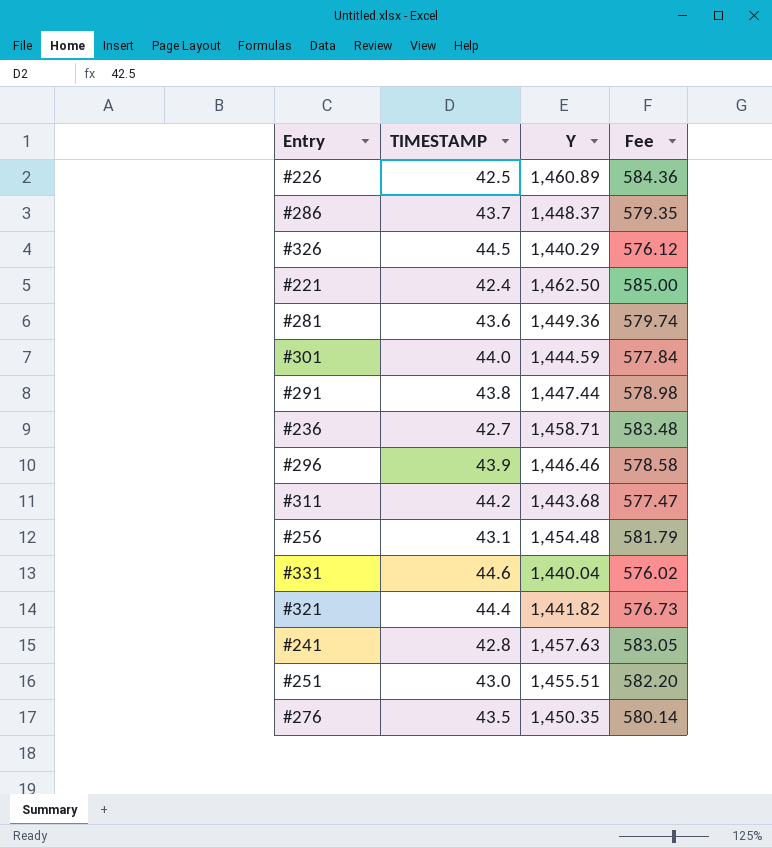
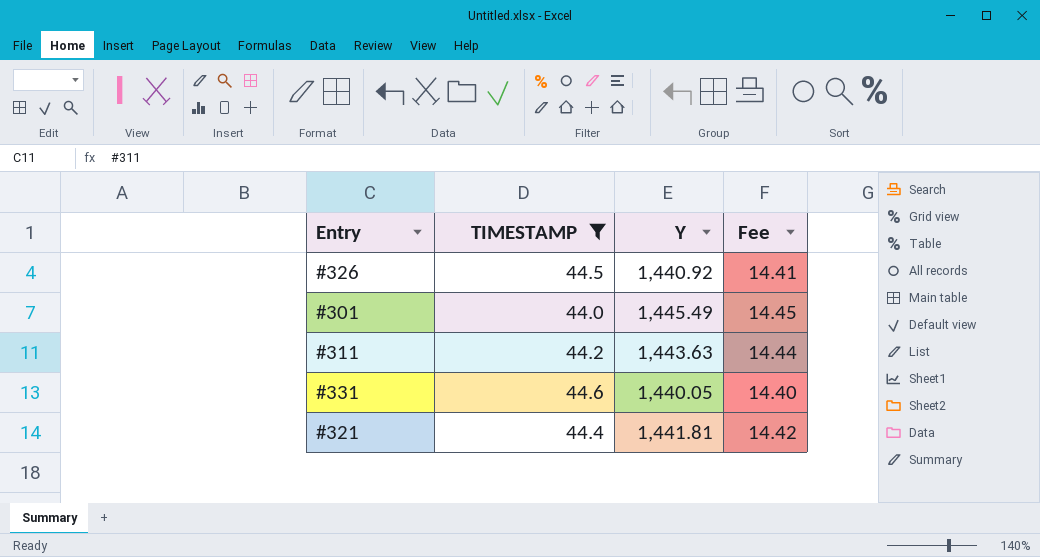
filter: none -> TIMESTAMP >= 44.0
column Fee | formula: [Y] * 0.4 -> [Y] * 0.01
#326 | Y: 1,440.29 -> 1,440.92
#301 | Y: 1,444.59 -> 1,445.49
#311 | Y: 1,443.68 -> 1,443.63
#331 | Y: 1,440.04 -> 1,440.05
#321 | Y: 1,441.82 -> 1,441.81

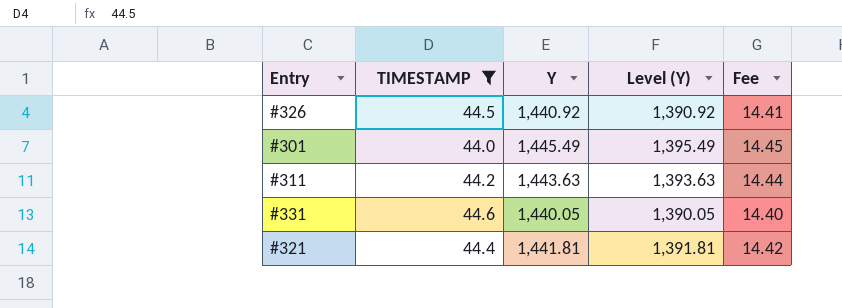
column Level (Y) | formula: none -> [Y] - 50

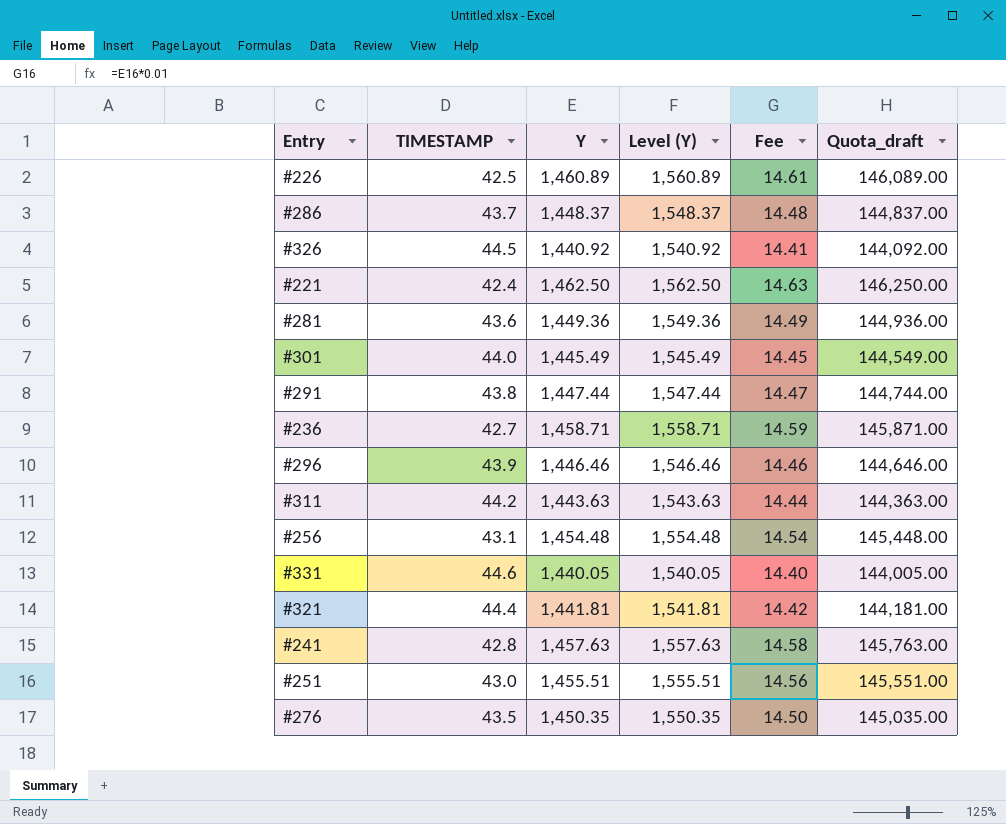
filter: TIMESTAMP >= 44.0 -> none
column Level (Y) | formula: [Y] - 50 -> [Y] + 100
column Quota_draft | formula: none -> [Y] * 100

